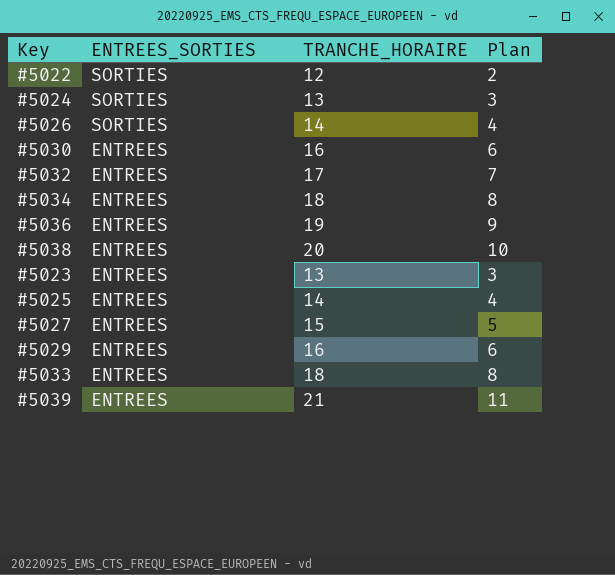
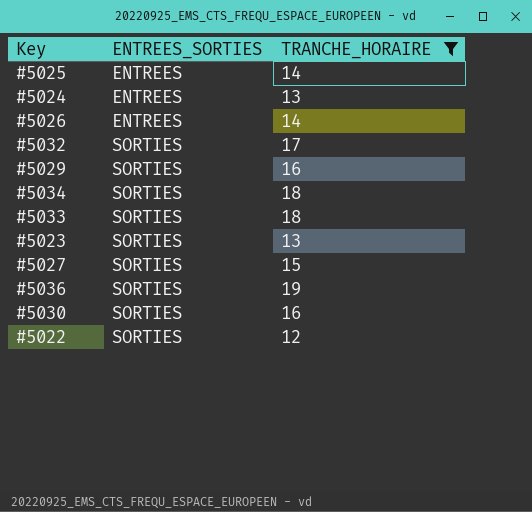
filter: none -> TRANCHE_HORAIRE <= 19
row order: ENTREES_SORTIES descending -> ENTREES_SORTIES ascending
column Plan | formula: [TRANCHE_HORAIRE] - 10 -> none
#5024 | ENTREES_SORTIES: SORTIES -> ENTREES
#5026 | ENTREES_SORTIES: SORTIES -> ENTREES
#5032 | ENTREES_SORTIES: ENTREES -> SORTIES
#5029 | ENTREES_SORTIES: ENTREES -> SORTIES
#5034 | ENTREES_SORTIES: ENTREES -> SORTIES
#5033 | ENTREES_SORTIES: ENTREES -> SORTIES
#5023 | ENTREES_SORTIES: ENTREES -> SORTIES
#5027 | ENTREES_SORTIES: ENTREES -> SORTIES
#5036 | ENTREES_SORTIES: ENTREES -> SORTIES
#5030 | ENTREES_SORTIES: ENTREES -> SORTIES

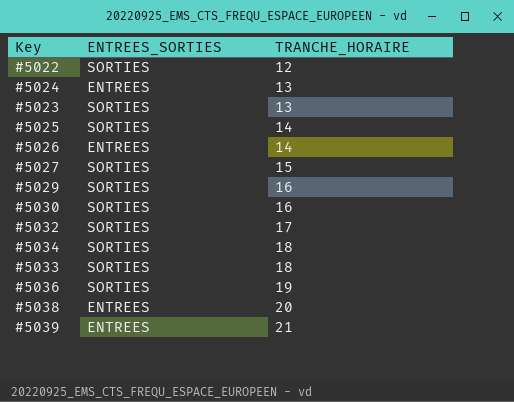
filter: TRANCHE_HORAIRE <= 19 -> none
row order: ENTREES_SORTIES ascending -> TRANCHE_HORAIRE ascending
#5025 | ENTREES_SORTIES: ENTREES -> SORTIES

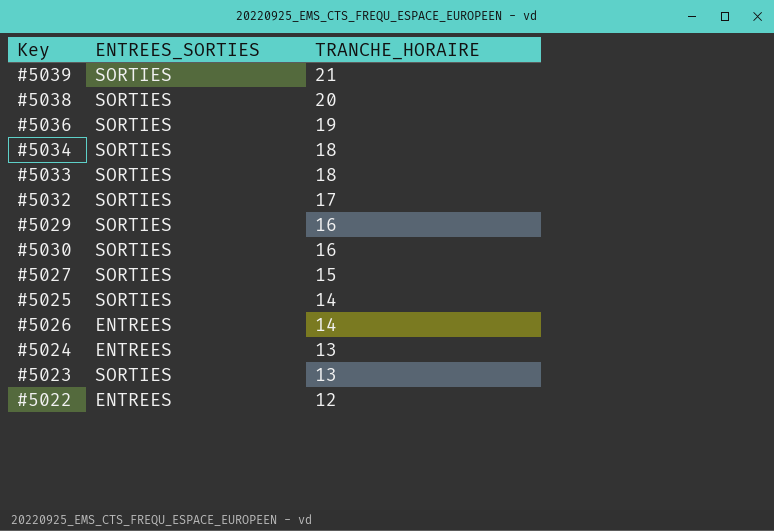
row order: TRANCHE_HORAIRE ascending -> TRANCHE_HORAIRE descending
#5039 | ENTREES_SORTIES: ENTREES -> SORTIES
#5038 | ENTREES_SORTIES: ENTREES -> SORTIES
#5022 | ENTREES_SORTIES: SORTIES -> ENTREES

